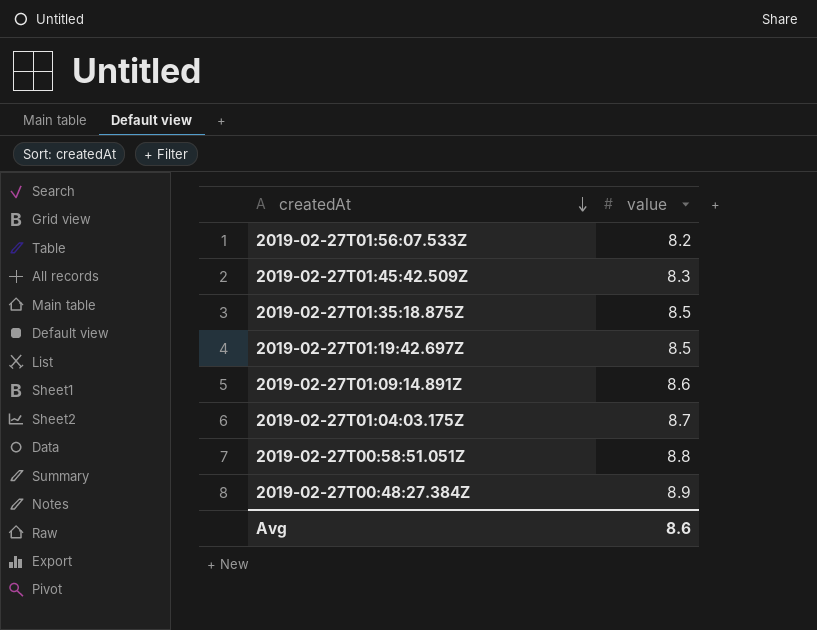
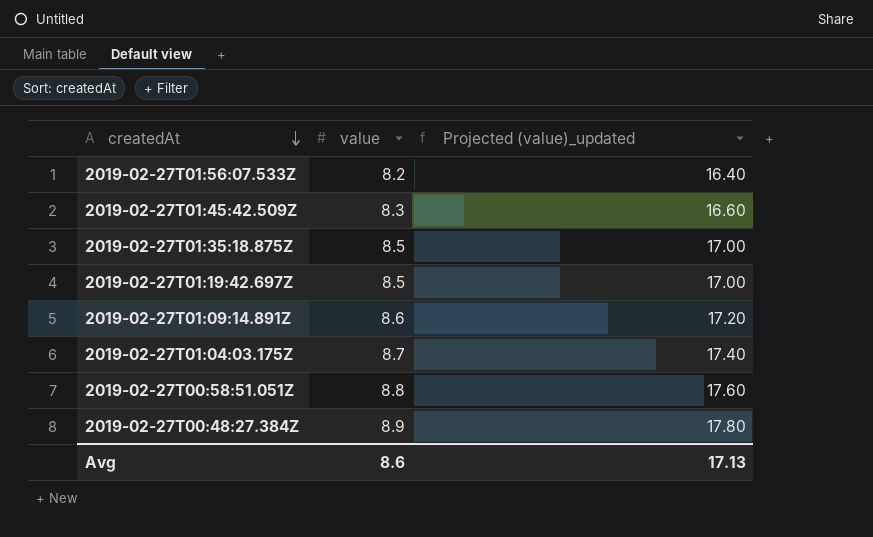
column Projected (value)_updated | formula: none -> [value] * 2

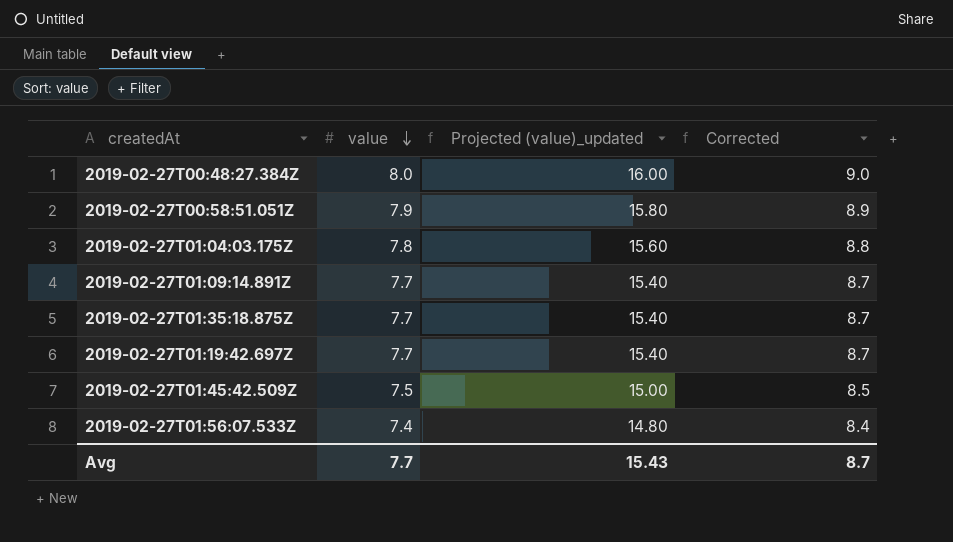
row order: createdAt descending -> value descending
column Corrected | formula: none -> [value] + 1
2019-02-27T00:48:27.384Z | value: 8.9 -> 8.0
2019-02-27T00:48:27.384Z | Projected (value)_updated: 17.80 -> 16.00
2019-02-27T00:58:51.051Z | value: 8.8 -> 7.9
2019-02-27T00:58:51.051Z | Projected (value)_updated: 17.60 -> 15.80
2019-02-27T01:04:03.175Z | value: 8.7 -> 7.8
2019-02-27T01:04:03.175Z | Projected (value)_updated: 17.40 -> 15.60
2019-02-27T01:09:14.891Z | value: 8.6 -> 7.7
2019-02-27T01:09:14.891Z | Projected (value)_updated: 17.20 -> 15.40
2019-02-27T01:35:18.875Z | value: 8.5 -> 7.7
2019-02-27T01:35:18.875Z | Projected (value)_updated: 17.00 -> 15.40
2019-02-27T01:19:42.697Z | value: 8.5 -> 7.7
2019-02-27T01:19:42.697Z | Projected (value)_updated: 17.00 -> 15.40
2019-02-27T01:45:42.509Z | value: 8.3 -> 7.5
2019-02-27T01:45:42.509Z | Projected (value)_updated: 16.60 -> 15.00
2019-02-27T01:56:07.533Z | value: 8.2 -> 7.4
2019-02-27T01:56:07.533Z | Projected (value)_updated: 16.40 -> 14.80
Avg | value: 8.6 -> 7.7
Avg | Projected (value)_updated: 17.13 -> 15.43

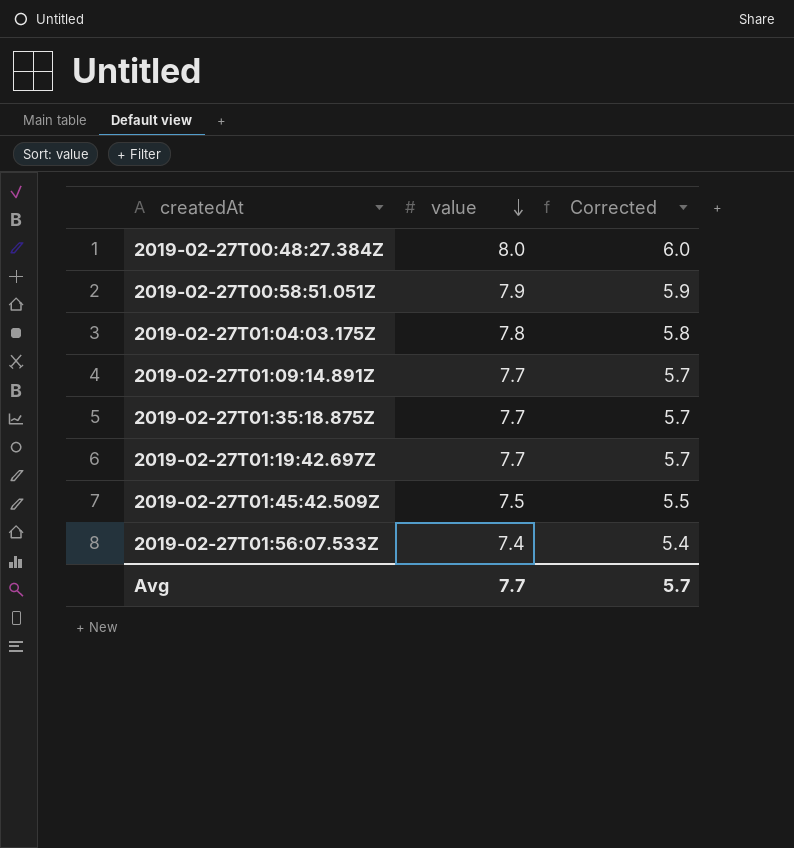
column Projected (value)_updated | formula: [value] * 2 -> none
column Corrected | formula: [value] + 1 -> [value] - 2
Avg | Corrected: 8.7 -> 5.7

